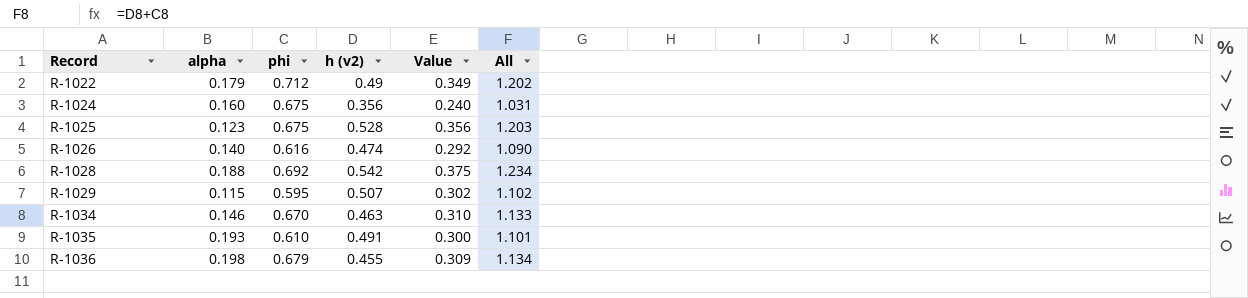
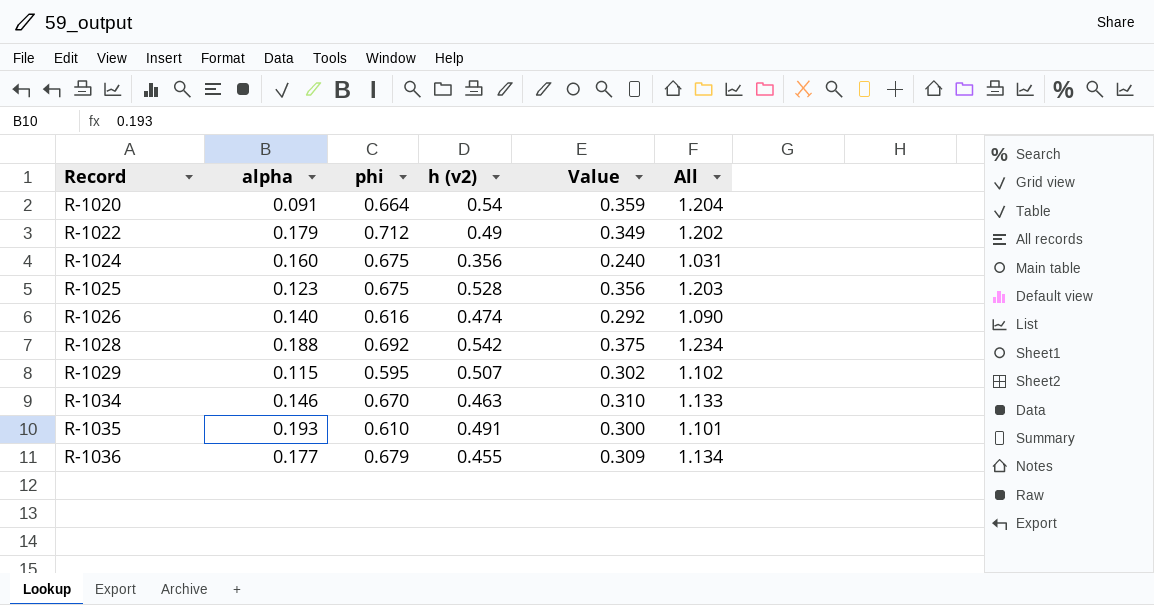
row R-1020: none -> 0.091 | 0.664 | 0.54 | 0.359 | 1.204
R-1036 | alpha: 0.198 -> 0.177

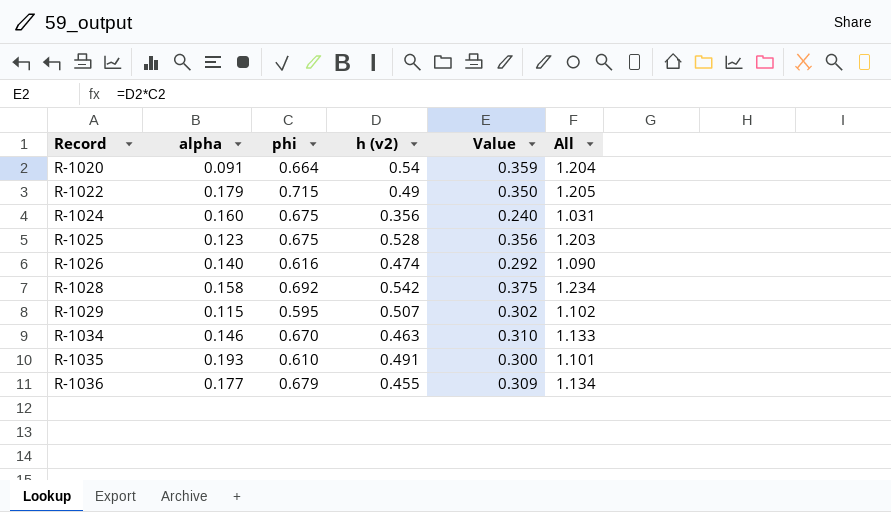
R-1022 | phi: 0.712 -> 0.715
R-1022 | Value: 0.349 -> 0.350
R-1022 | All: 1.202 -> 1.205
R-1028 | alpha: 0.188 -> 0.158

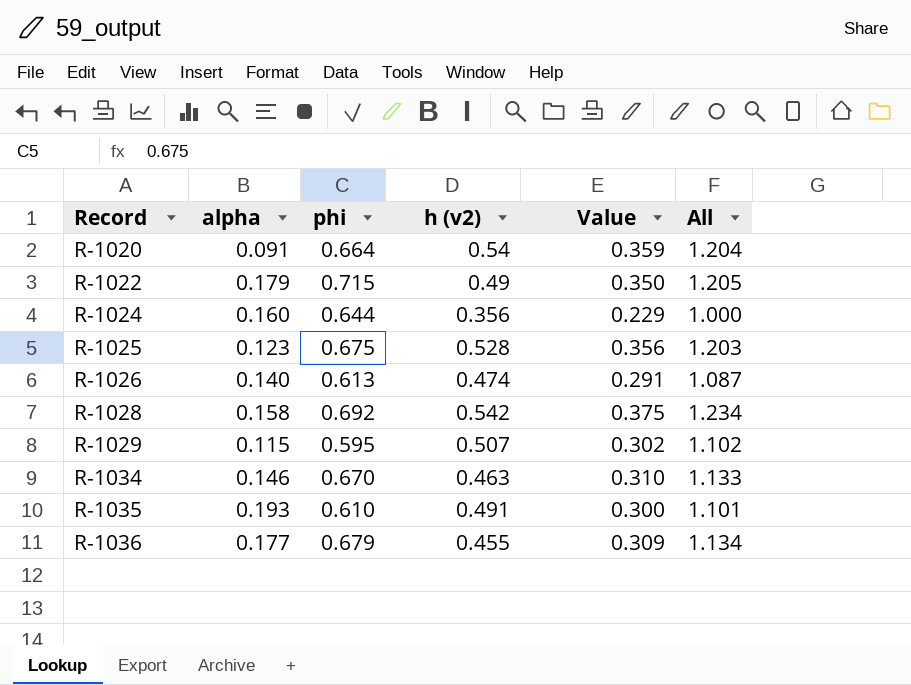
R-1024 | phi: 0.675 -> 0.644
R-1024 | Value: 0.240 -> 0.229
R-1024 | All: 1.031 -> 1.000
R-1026 | phi: 0.616 -> 0.613
R-1026 | Value: 0.292 -> 0.291
R-1026 | All: 1.090 -> 1.087

